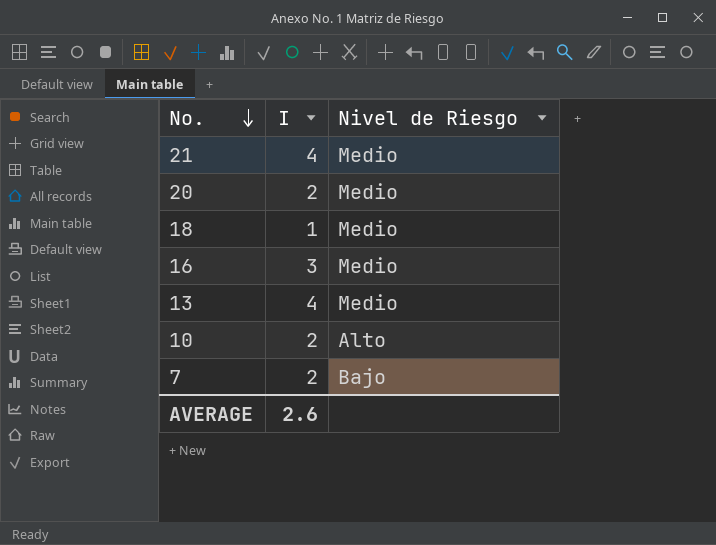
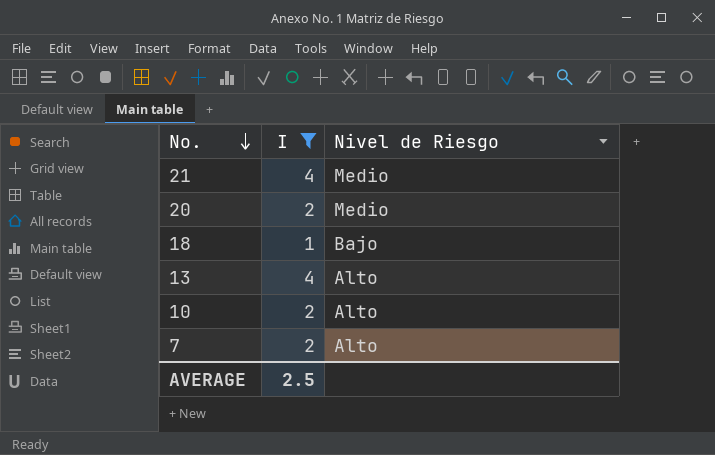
filter: none -> I != 3
18 | Nivel de Riesgo: Medio -> Bajo
13 | Nivel de Riesgo: Medio -> Alto
7 | Nivel de Riesgo: Bajo -> Alto
AVERAGE | I: 2.6 -> 2.5

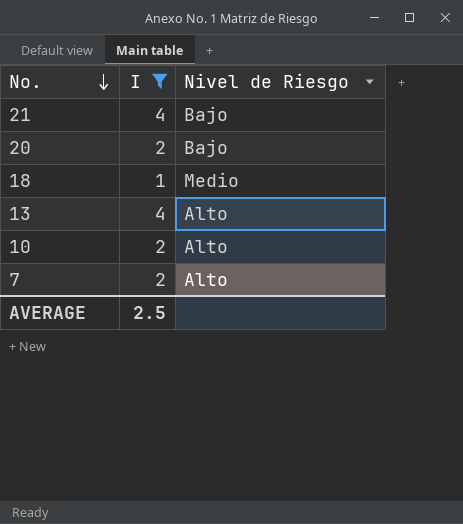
21 | Nivel de Riesgo: Medio -> Bajo
20 | Nivel de Riesgo: Medio -> Bajo
18 | Nivel de Riesgo: Bajo -> Medio

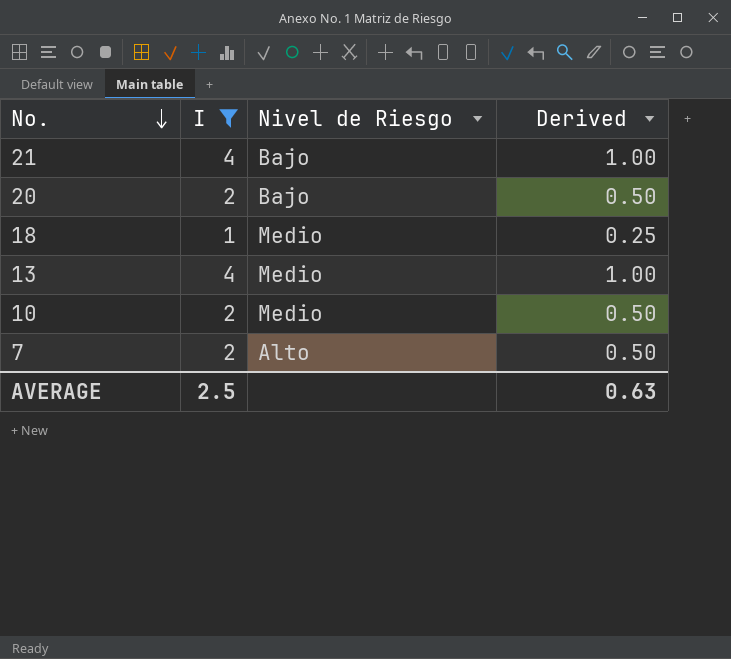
column Derived | formula: none -> [I] * 0.25
13 | Nivel de Riesgo: Alto -> Medio
10 | Nivel de Riesgo: Alto -> Medio

